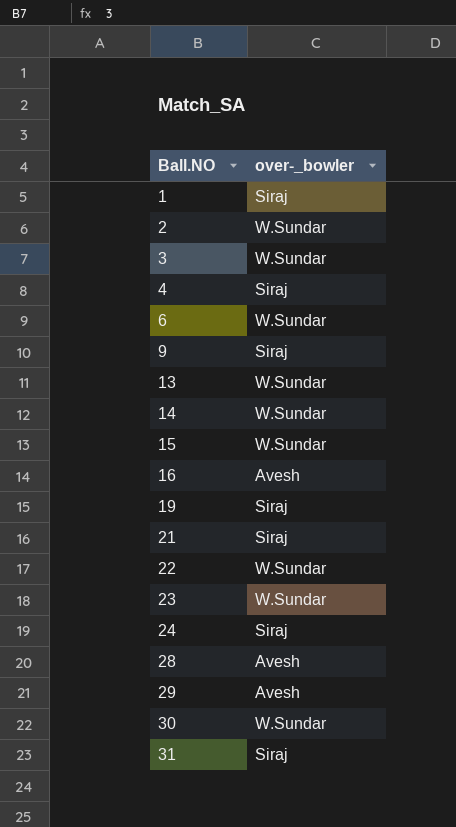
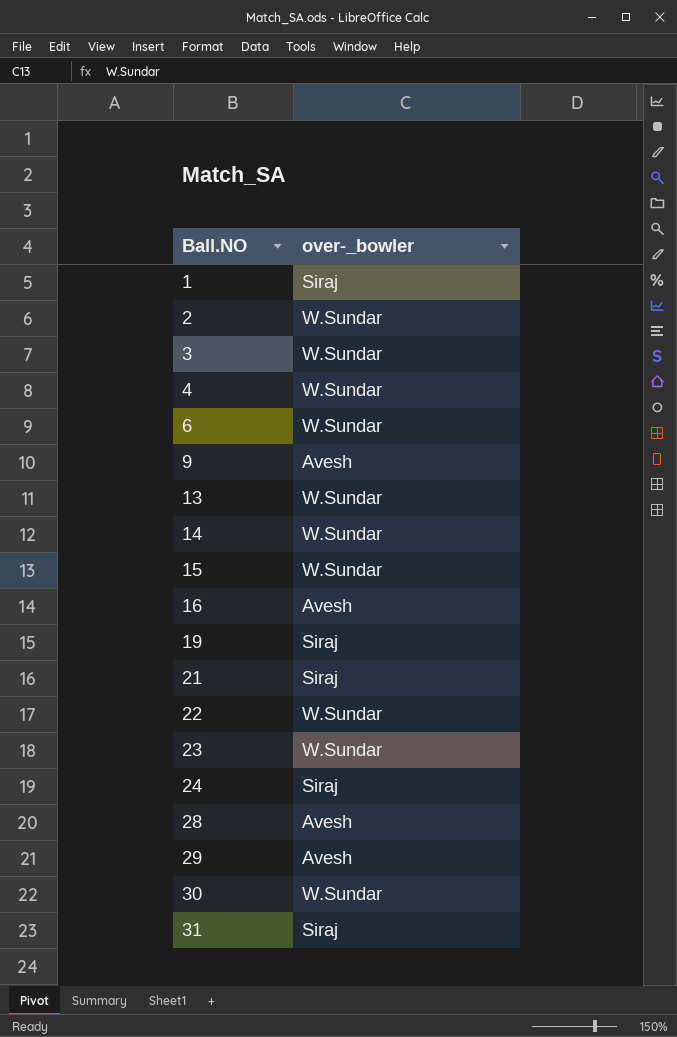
4 | over-_bowler: Siraj -> W.Sundar
9 | over-_bowler: Siraj -> Avesh

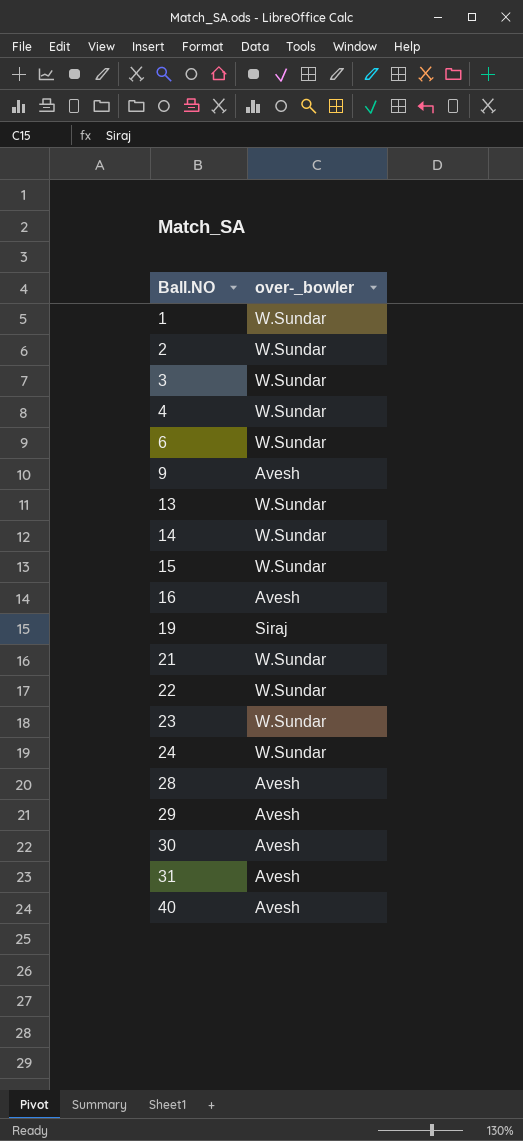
1 | over-_bowler: Siraj -> W.Sundar
21 | over-_bowler: Siraj -> W.Sundar
24 | over-_bowler: Siraj -> W.Sundar
30 | over-_bowler: W.Sundar -> Avesh
31 | over-_bowler: Siraj -> Avesh
row 40: none -> Avesh

